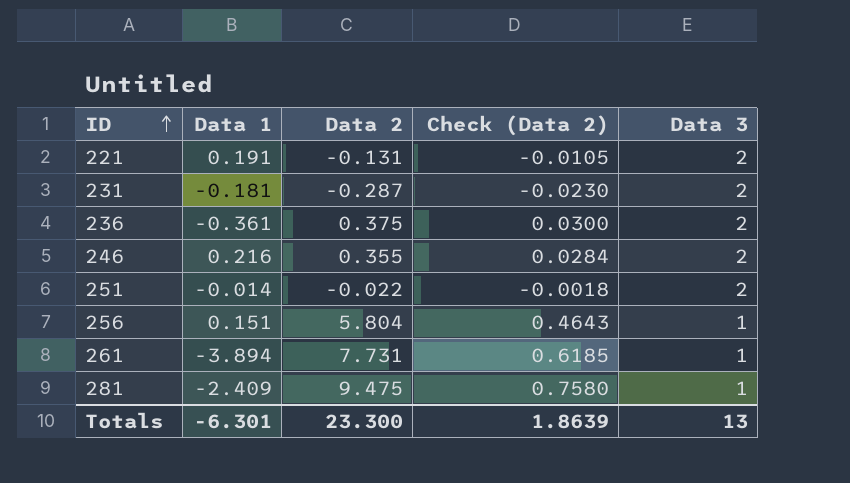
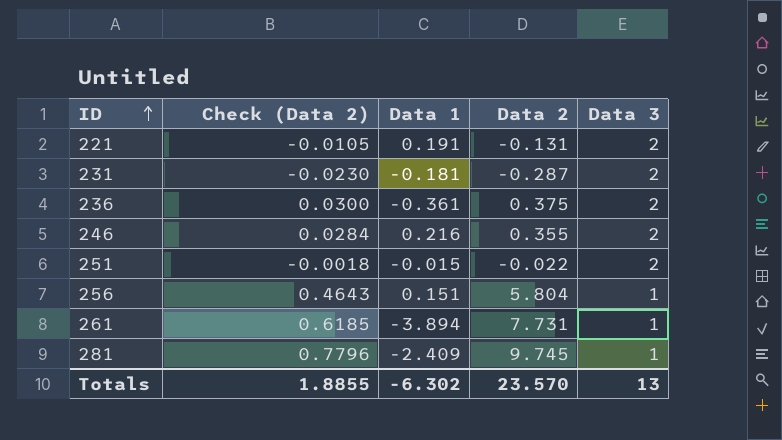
column Check (Data 2) | position: 4 -> 2
251 | Data 1: -0.014 -> -0.015
281 | Check (Data 2): 0.7580 -> 0.7796
281 | Data 2: 9.475 -> 9.745
Totals | Check (Data 2): 1.8639 -> 1.8855
Totals | Data 1: -6.301 -> -6.302
Totals | Data 2: 23.300 -> 23.570

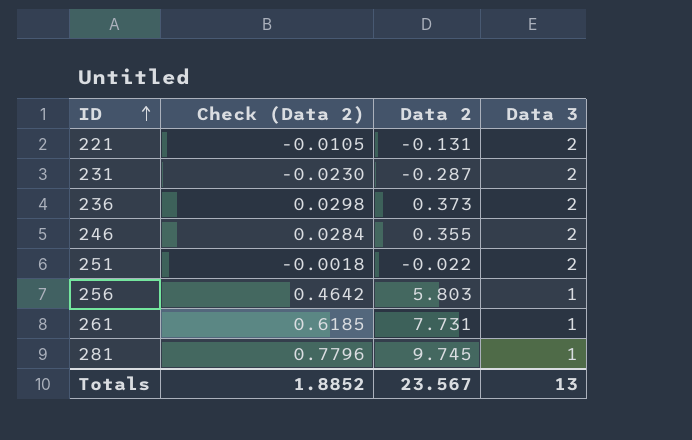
column Data 1 | position: 3 -> none
236 | Check (Data 2): 0.0300 -> 0.0298
236 | Data 2: 0.375 -> 0.373
256 | Check (Data 2): 0.4643 -> 0.4642
256 | Data 2: 5.804 -> 5.803
Totals | Check (Data 2): 1.8855 -> 1.8852
Totals | Data 2: 23.570 -> 23.567

